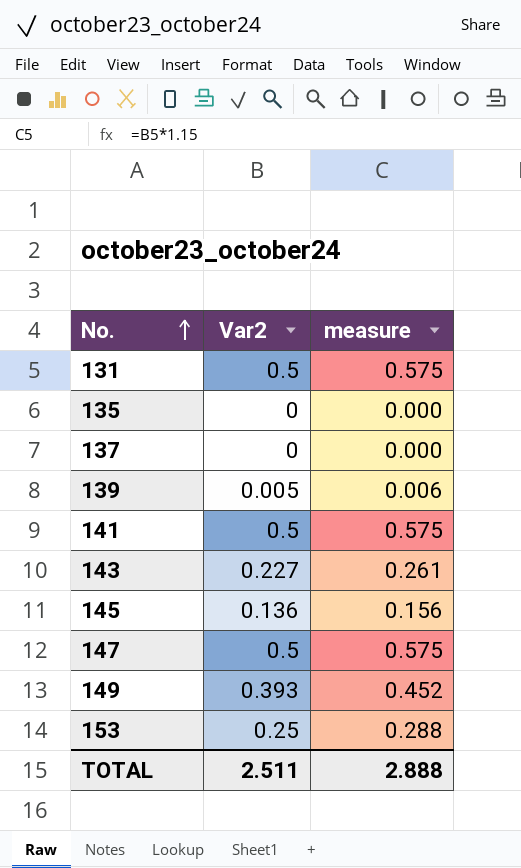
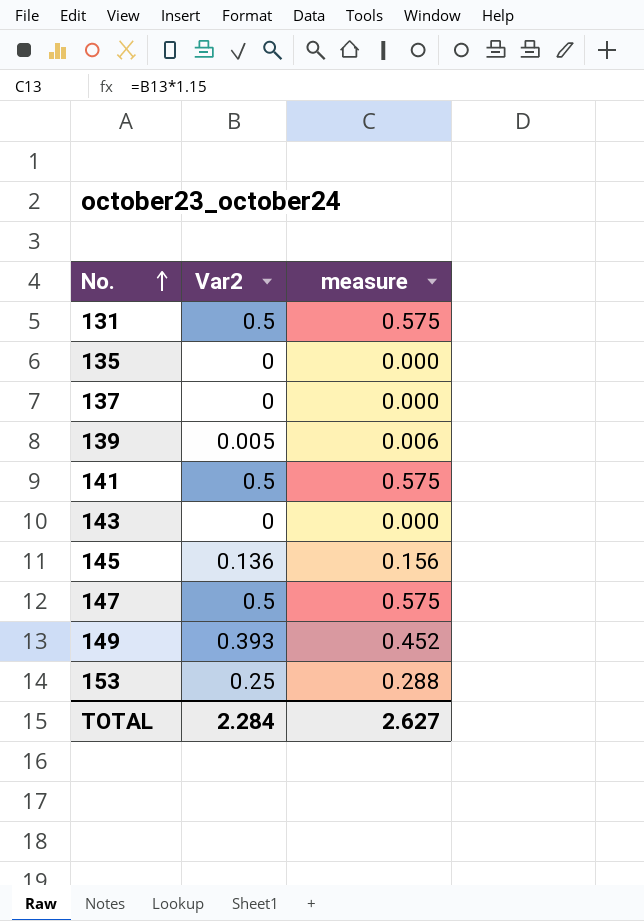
143 | Var2: 0.227 -> 0
143 | measure: 0.261 -> 0.000
TOTAL | Var2: 2.511 -> 2.284
TOTAL | measure: 2.888 -> 2.627

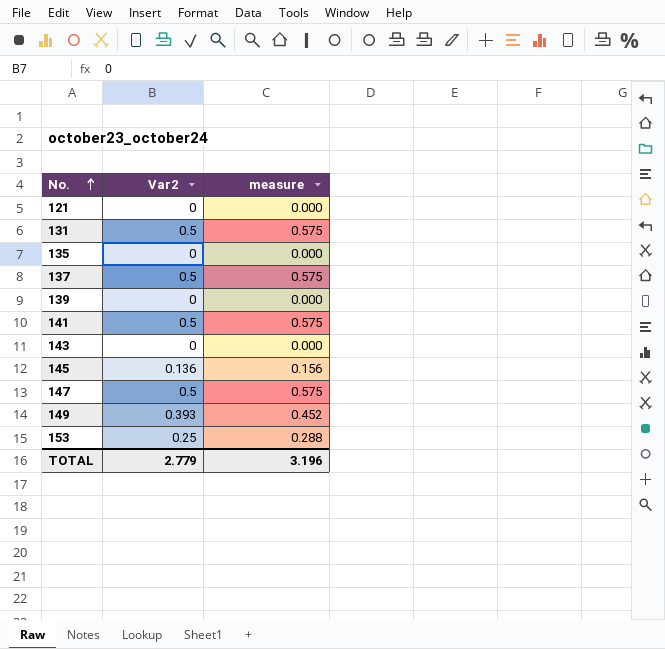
row 121: none -> 0 | 0.000
137 | Var2: 0 -> 0.5
137 | measure: 0.000 -> 0.575
139 | Var2: 0.005 -> 0
139 | measure: 0.006 -> 0.000
TOTAL | Var2: 2.284 -> 2.779
TOTAL | measure: 2.627 -> 3.196

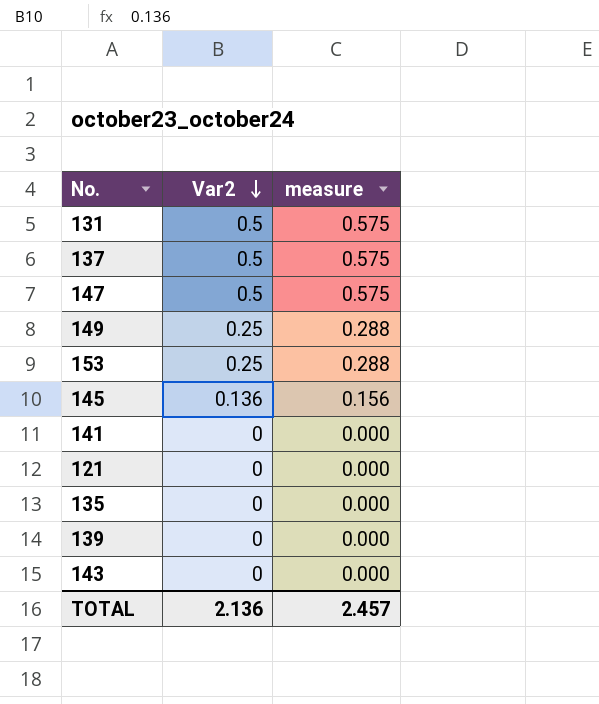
row order: No. ascending -> Var2 descending
149 | Var2: 0.393 -> 0.25
149 | measure: 0.452 -> 0.288
141 | Var2: 0.5 -> 0
141 | measure: 0.575 -> 0.000
TOTAL | Var2: 2.779 -> 2.136
TOTAL | measure: 3.196 -> 2.457

